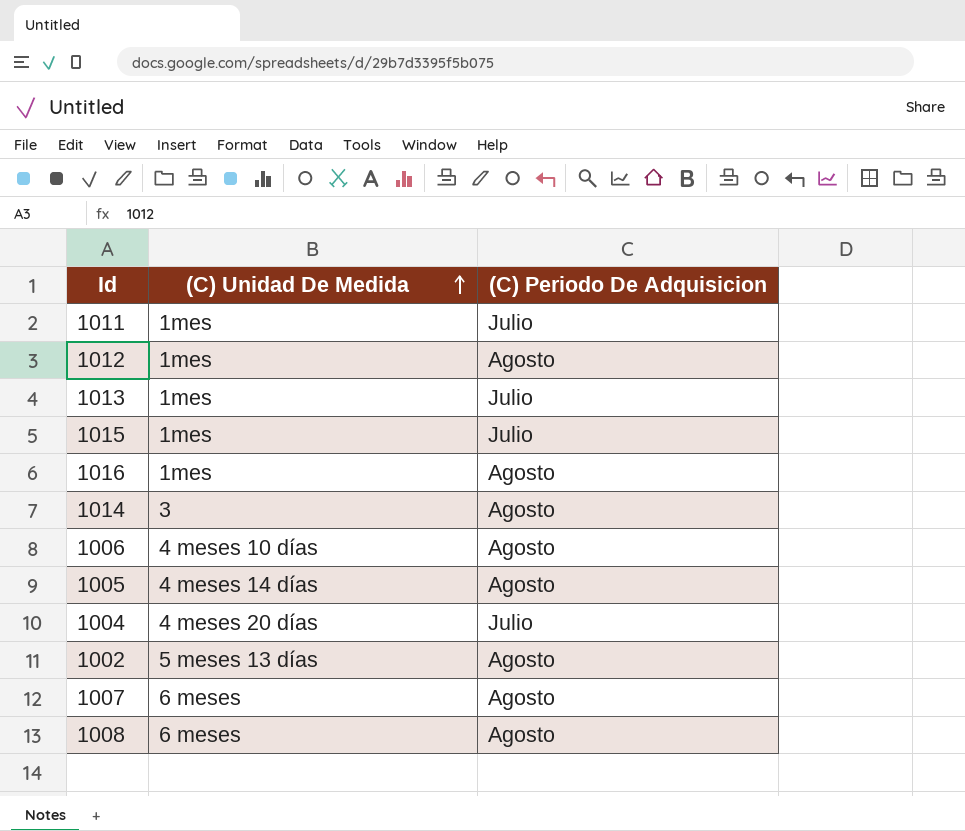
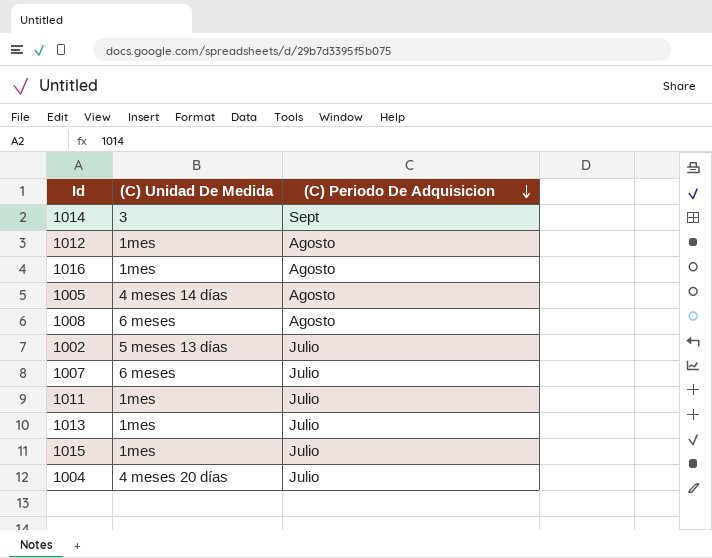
row order: (C) Unidad De Medida ascending -> (C) Periodo De Adquisicion descending
row 1006: 4 meses 10 días | Agosto -> none
1014 | (C) Periodo De Adquisicion: Agosto -> Sept
1002 | (C) Periodo De Adquisicion: Agosto -> Julio
1007 | (C) Periodo De Adquisicion: Agosto -> Julio

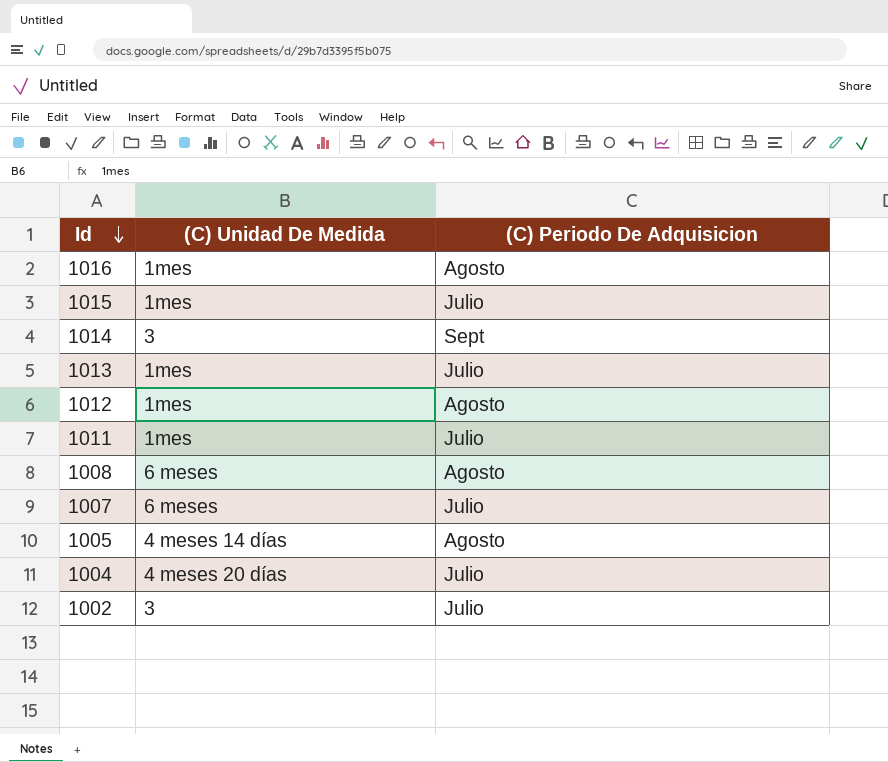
row order: (C) Periodo De Adquisicion descending -> Id descending
1002 | (C) Unidad De Medida: 5 meses 13 días -> 3

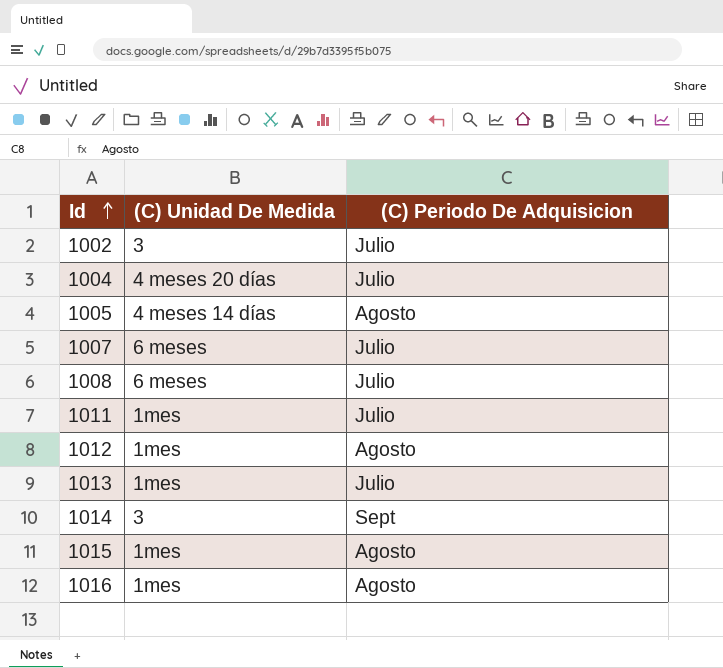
row order: Id descending -> Id ascending
1008 | (C) Periodo De Adquisicion: Agosto -> Julio
1015 | (C) Periodo De Adquisicion: Julio -> Agosto

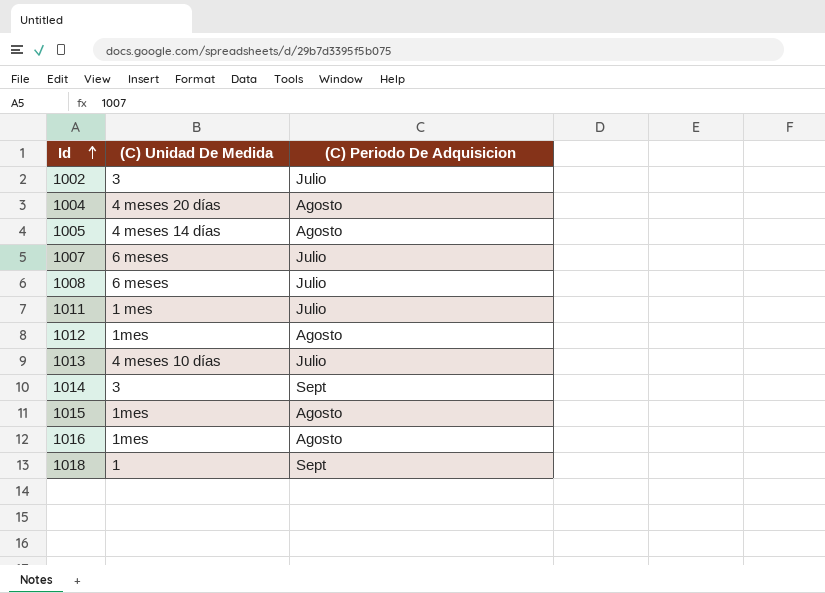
1004 | (C) Periodo De Adquisicion: Julio -> Agosto
1011 | (C) Unidad De Medida: 1mes -> 1 mes
1013 | (C) Unidad De Medida: 1mes -> 4 meses 10 días
row 1018: none -> 1 | Sept

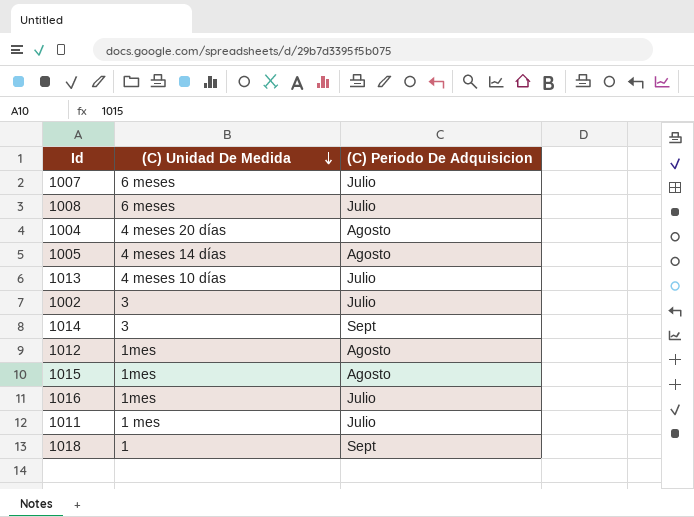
row order: Id ascending -> (C) Unidad De Medida descending
1016 | (C) Periodo De Adquisicion: Agosto -> Julio

